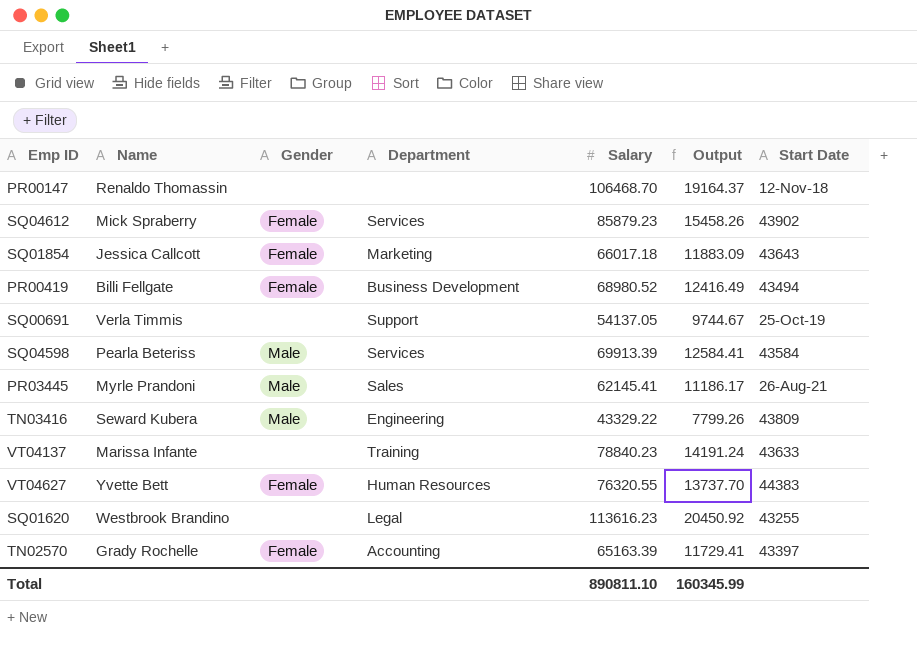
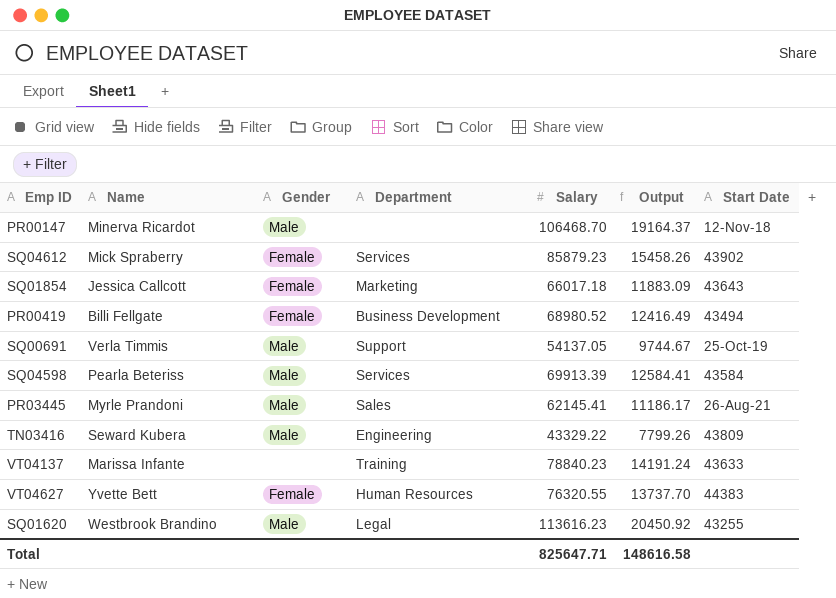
row TN02570: Grady Rochelle | Female | Accounting | 65163.39 | 11729.41 | 43397 -> none
PR00147 | Name: Renaldo Thomassin -> Minerva Ricardot
PR00147 | Gender: none -> Male
SQ00691 | Gender: none -> Male
SQ01620 | Gender: none -> Male
Total | Salary: 890811.10 -> 825647.71
Total | Output: 160345.99 -> 148616.58

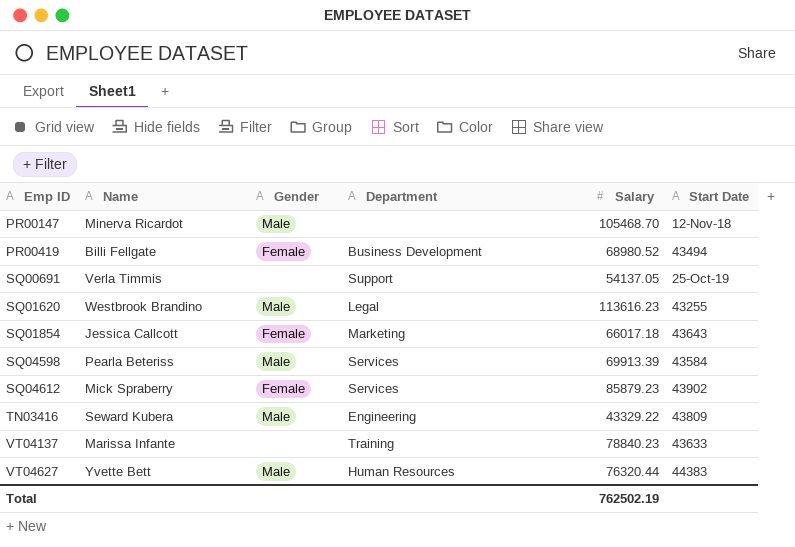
row order: none -> Emp ID ascending
column Output | formula: [Salary] * 0.18 -> none
row PR03445: Myrle Prandoni | Male | Sales | 62145.41 | 11186.17 | 26-Aug-21 -> none
PR00147 | Salary: 106468.70 -> 105468.70
SQ00691 | Gender: Male -> none
VT04627 | Gender: Female -> Male
VT04627 | Salary: 76320.55 -> 76320.44
Total | Salary: 825647.71 -> 762502.19

